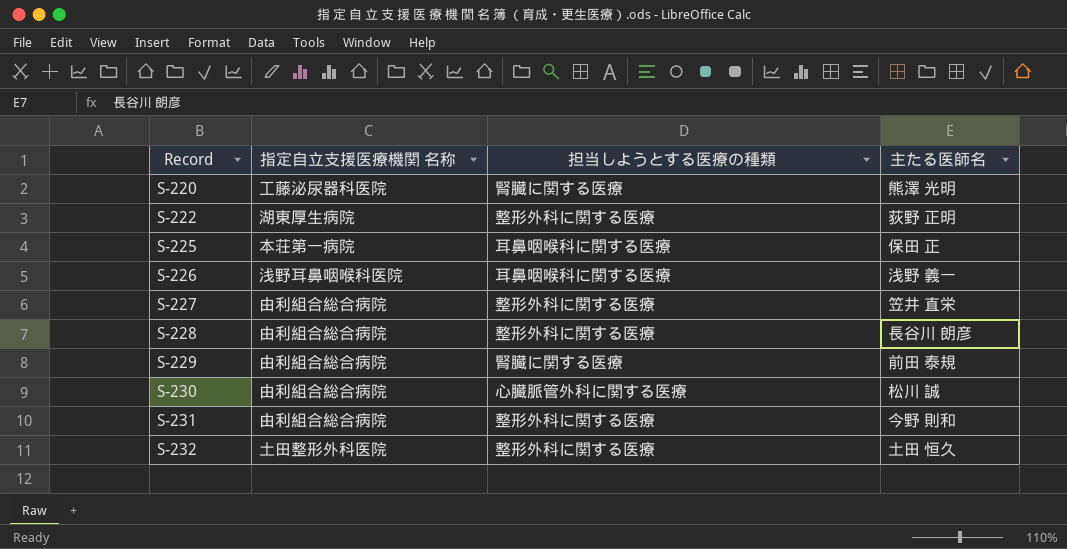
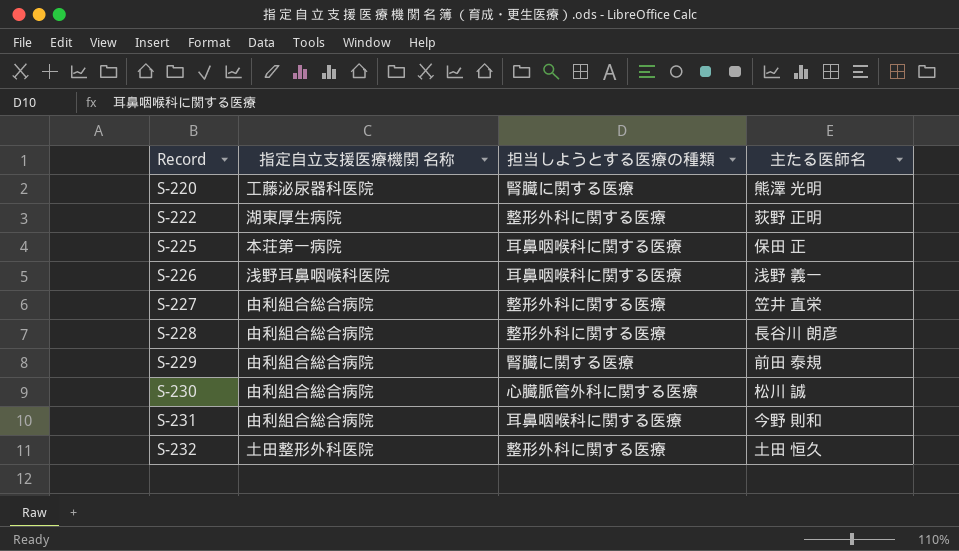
S-231 | 担当しようとする医療の種類: 整形外科に関する医療 -> 耳鼻咽喉科に関する医療

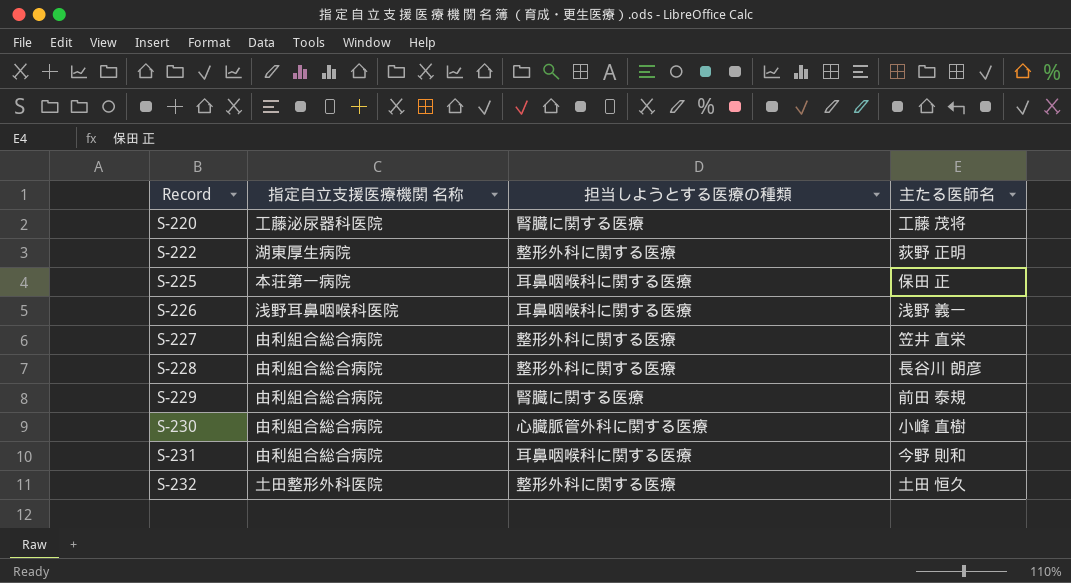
S-220 | 主たる医師名: 熊澤 光明 -> 工藤 茂将
S-230 | 主たる医師名: 松川 誠 -> 小峰 直樹

